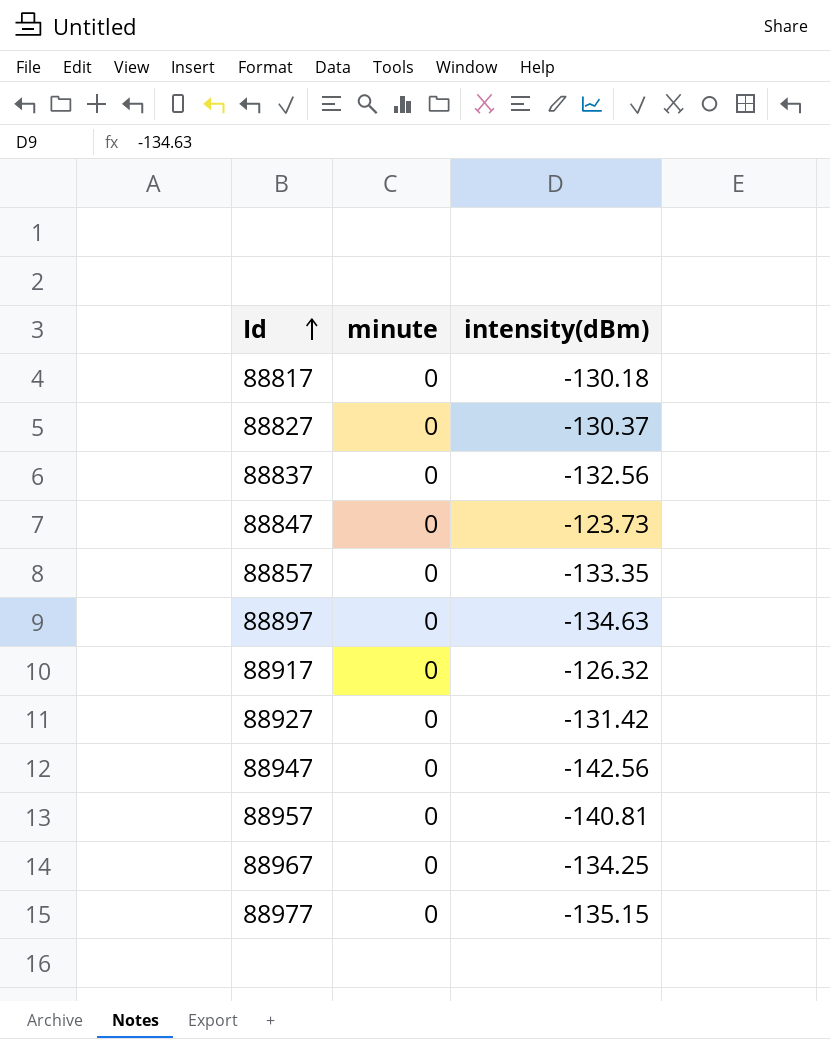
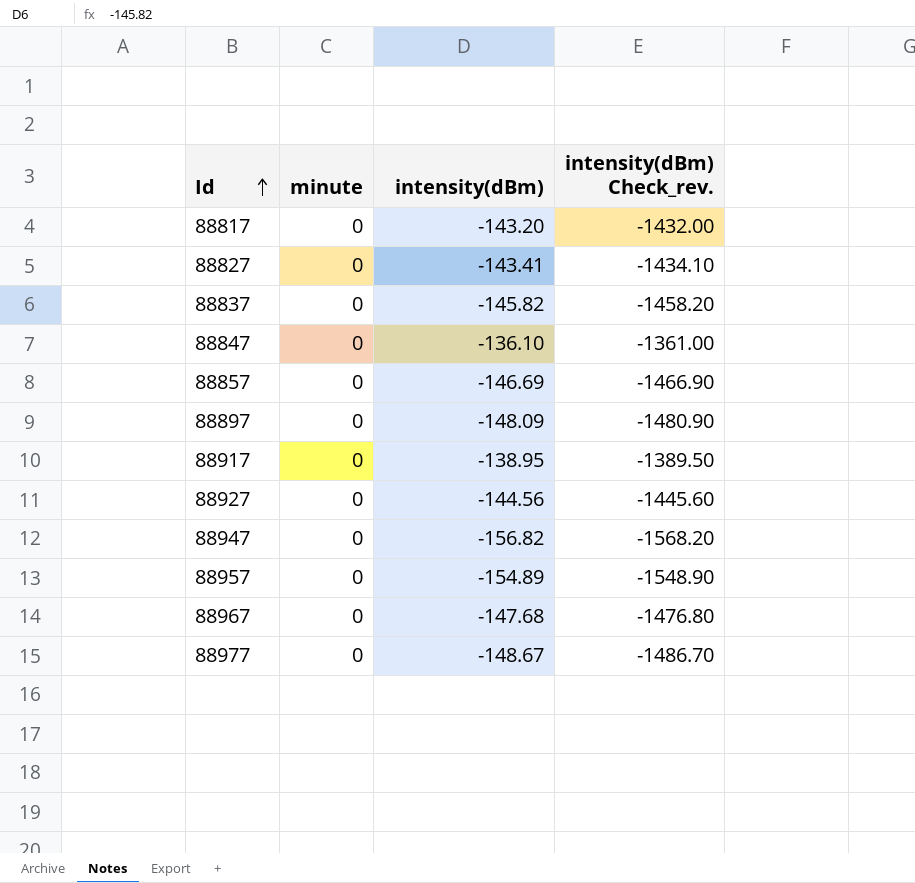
column intensity(dBm) Check_rev. | formula: none -> [intensity(dBm)] * 10
88817 | intensity(dBm): -130.18 -> -143.20
88827 | intensity(dBm): -130.37 -> -143.41
88837 | intensity(dBm): -132.56 -> -145.82
88847 | intensity(dBm): -123.73 -> -136.10
88857 | intensity(dBm): -133.35 -> -146.69
88897 | intensity(dBm): -134.63 -> -148.09
88917 | intensity(dBm): -126.32 -> -138.95
88927 | intensity(dBm): -131.42 -> -144.56
88947 | intensity(dBm): -142.56 -> -156.82
88957 | intensity(dBm): -140.81 -> -154.89
88967 | intensity(dBm): -134.25 -> -147.68
88977 | intensity(dBm): -135.15 -> -148.67

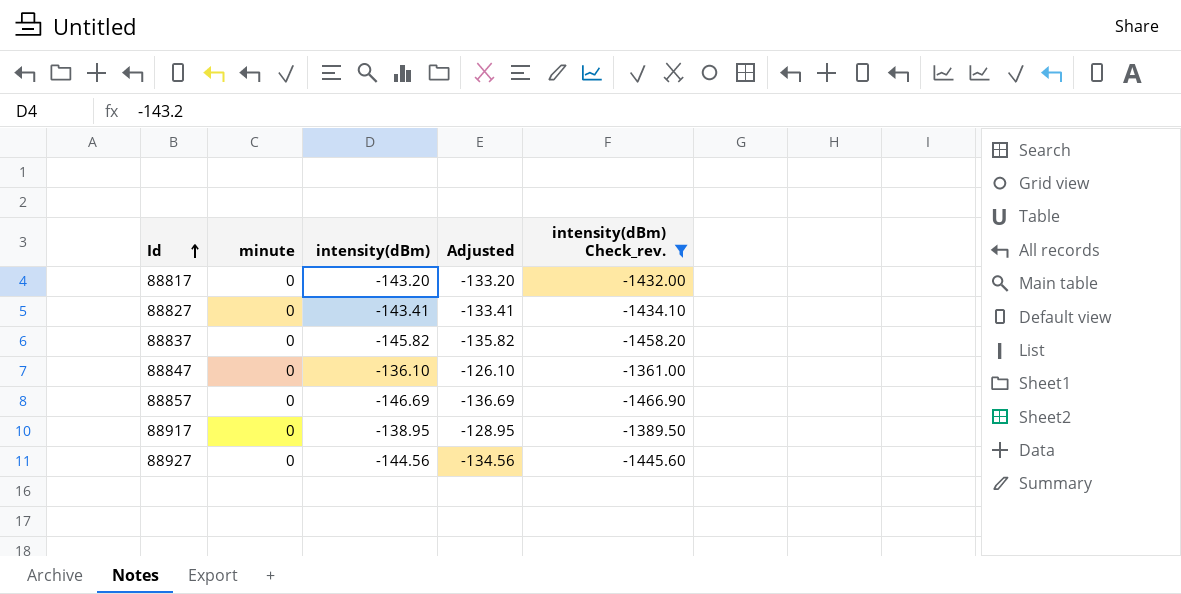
filter: none -> intensity(dBm) Check_rev. >= -1466.90
column Adjusted | formula: none -> [intensity(dBm)] + 10

